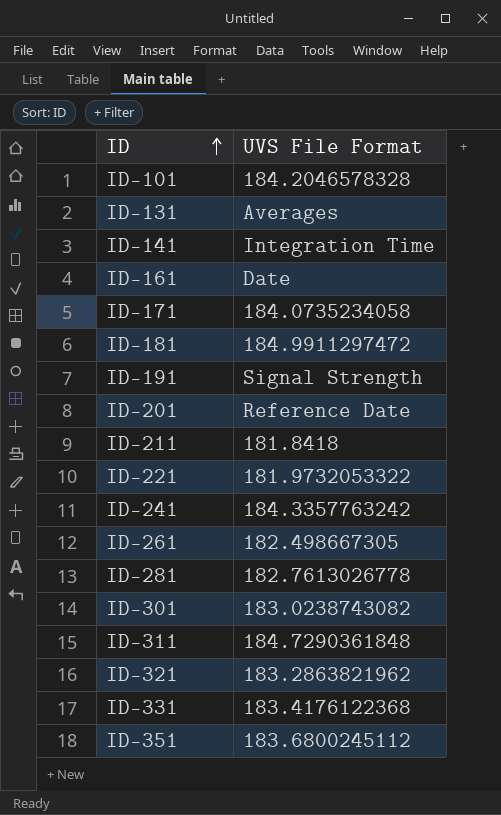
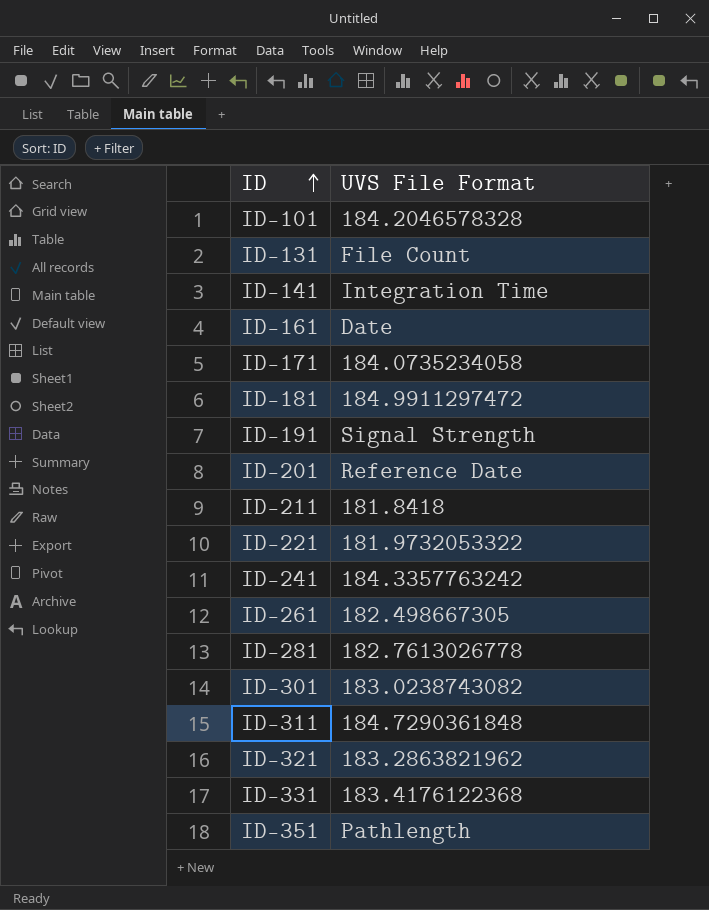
ID-131 | UVS File Format: Averages -> File Count
ID-351 | UVS File Format: 183.6800245112 -> Pathlength

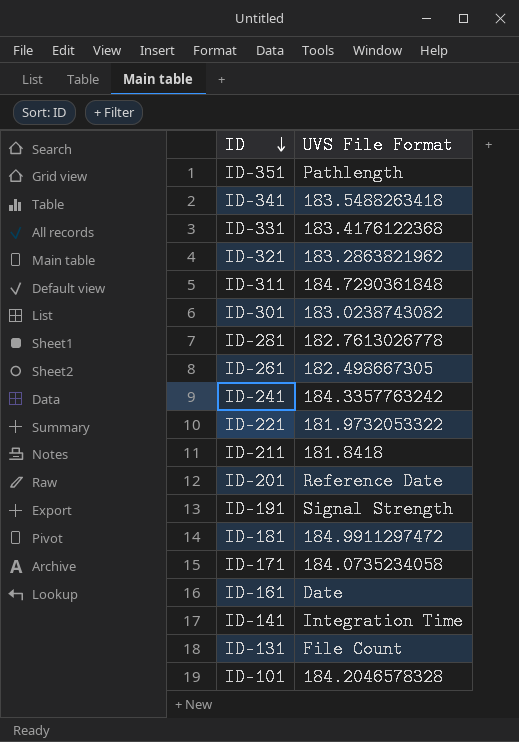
row order: ID ascending -> ID descending
row ID-341: none -> 183.5488263418

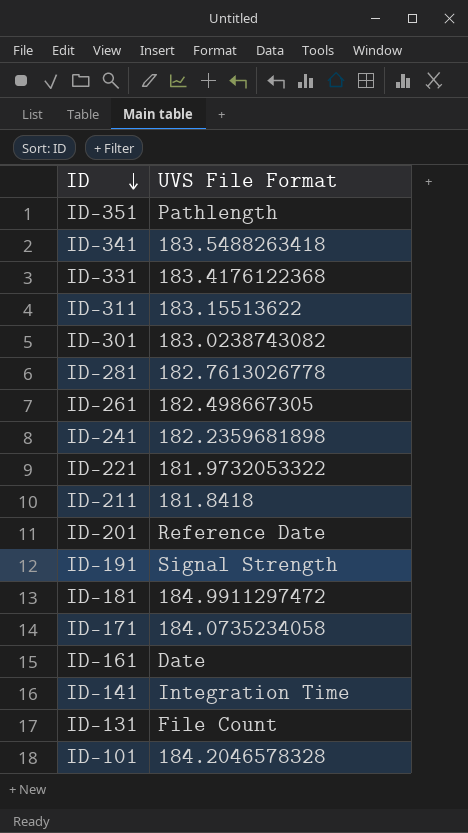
row ID-321: 183.2863821962 -> none
ID-311 | UVS File Format: 184.7290361848 -> 183.15513622
ID-241 | UVS File Format: 184.3357763242 -> 182.2359681898

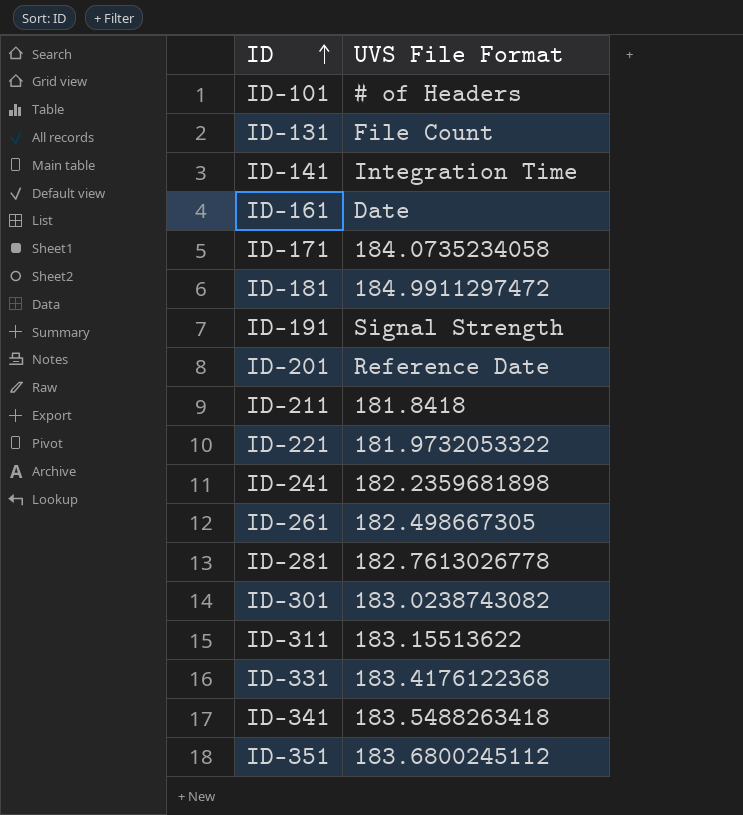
row order: ID descending -> ID ascending
ID-101 | UVS File Format: 184.2046578328 -> # of Headers
ID-351 | UVS File Format: Pathlength -> 183.6800245112

